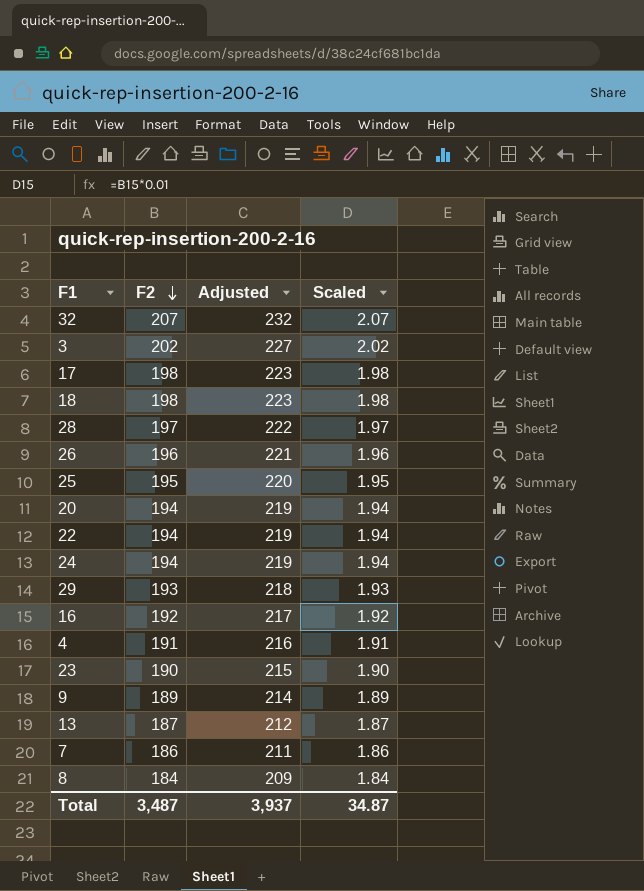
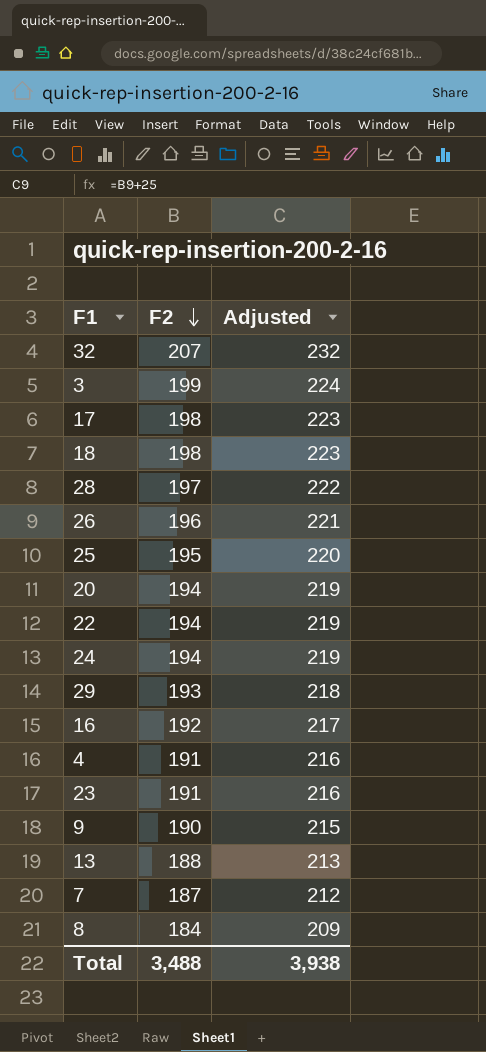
column Scaled | formula: [F2] * 0.01 -> none
3 | F2: 202 -> 199
3 | Adjusted: 227 -> 224
23 | F2: 190 -> 191
23 | Adjusted: 215 -> 216
9 | F2: 189 -> 190
9 | Adjusted: 214 -> 215
13 | F2: 187 -> 188
13 | Adjusted: 212 -> 213
7 | F2: 186 -> 187
7 | Adjusted: 211 -> 212
Total | F2: 3,487 -> 3,488
Total | Adjusted: 3,937 -> 3,938

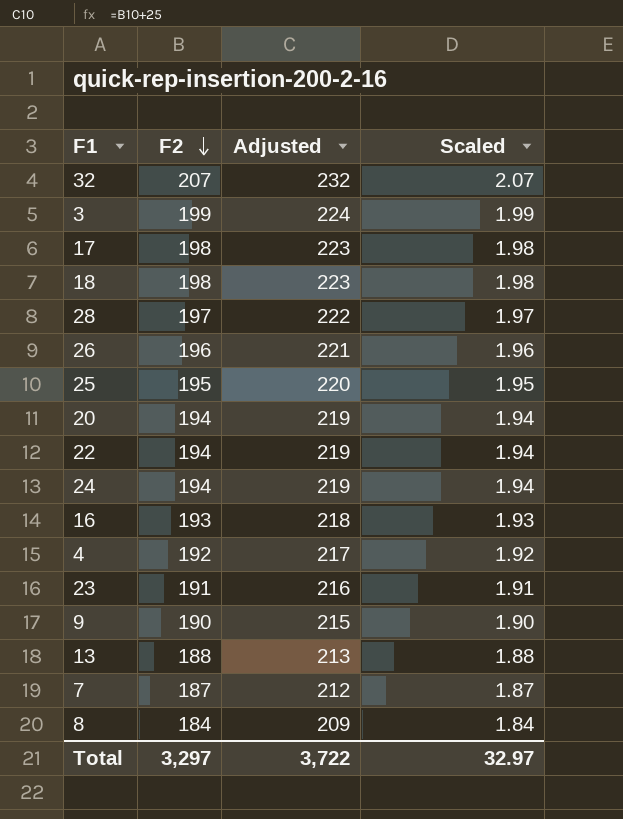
column Scaled | formula: none -> [F2] * 0.01
row 29: 193 | 218 -> none
16 | F2: 192 -> 193
16 | Adjusted: 217 -> 218
4 | F2: 191 -> 192
4 | Adjusted: 216 -> 217
Total | F2: 3,488 -> 3,297
Total | Adjusted: 3,938 -> 3,722

